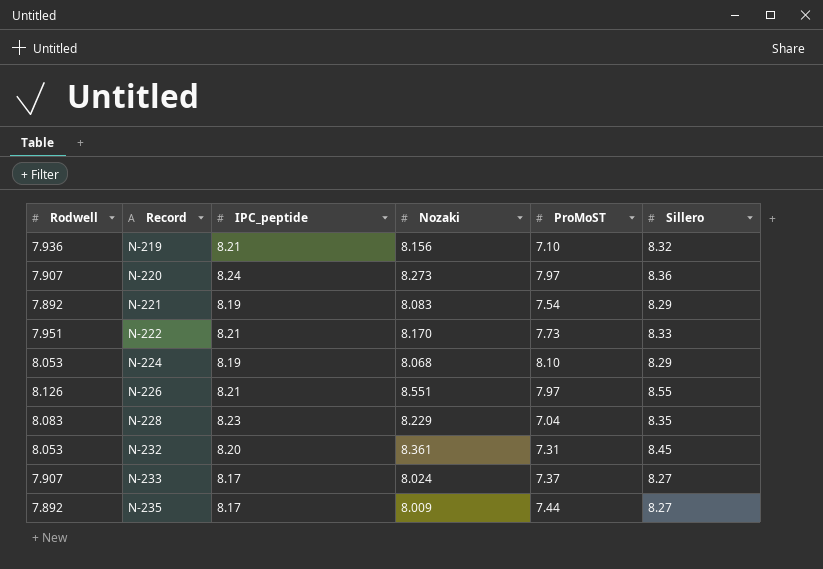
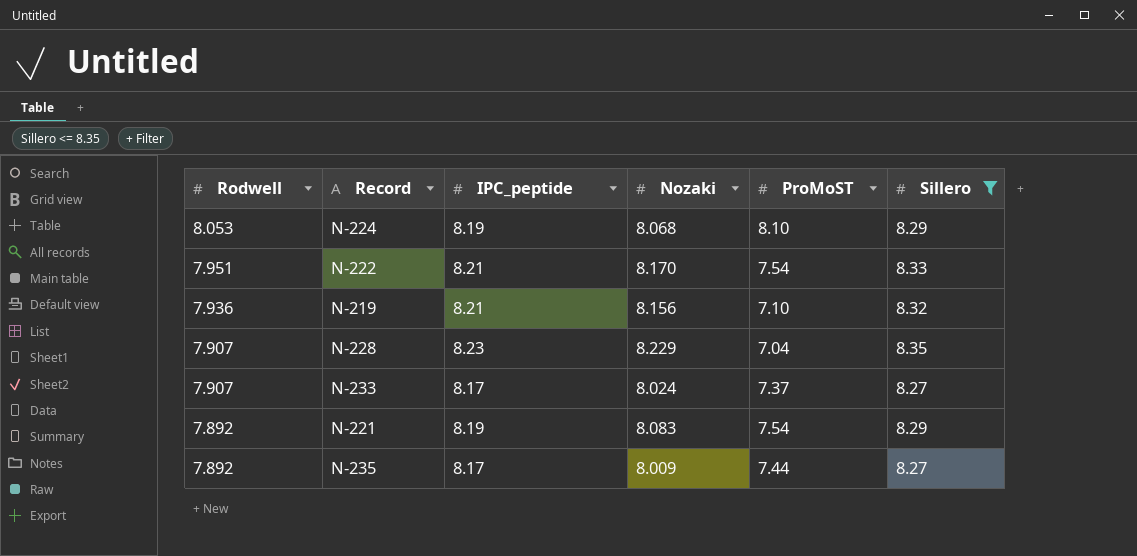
filter: none -> Sillero <= 8.35
row order: Record ascending -> Rodwell descending
N-222 | ProMoST: 7.73 -> 7.54
N-228 | Rodwell: 8.083 -> 7.907

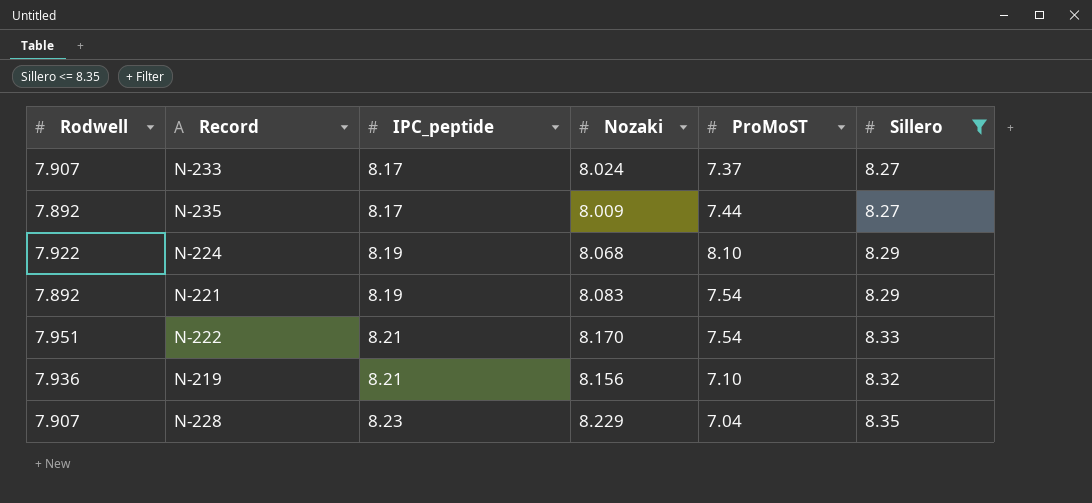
row order: Rodwell descending -> IPC_peptide ascending
N-224 | Rodwell: 8.053 -> 7.922

